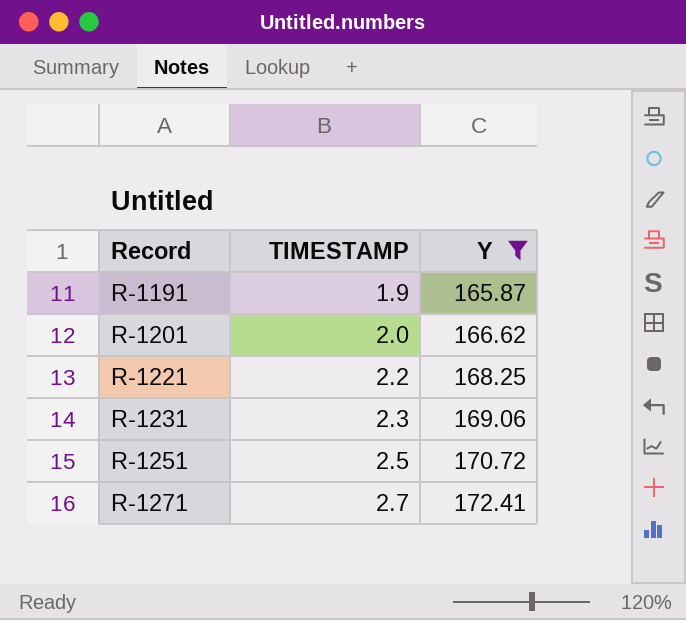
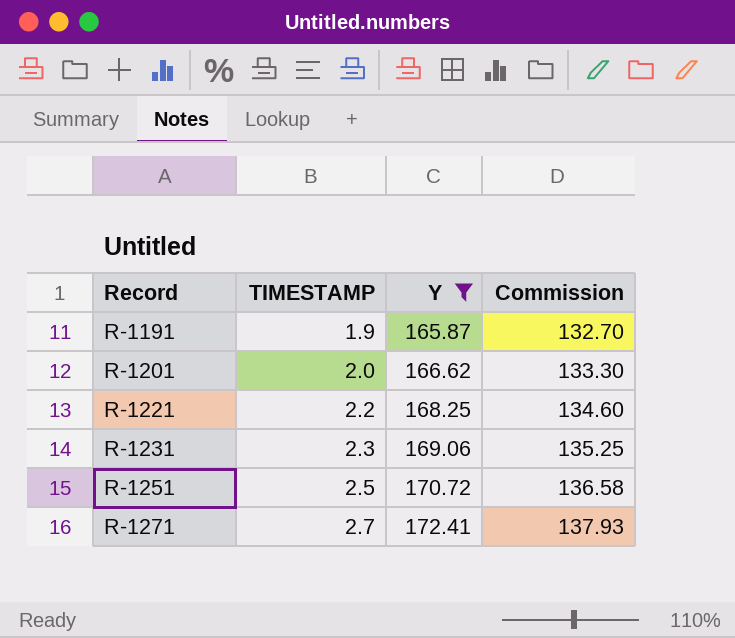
column Commission | formula: none -> [Y] * 0.8

